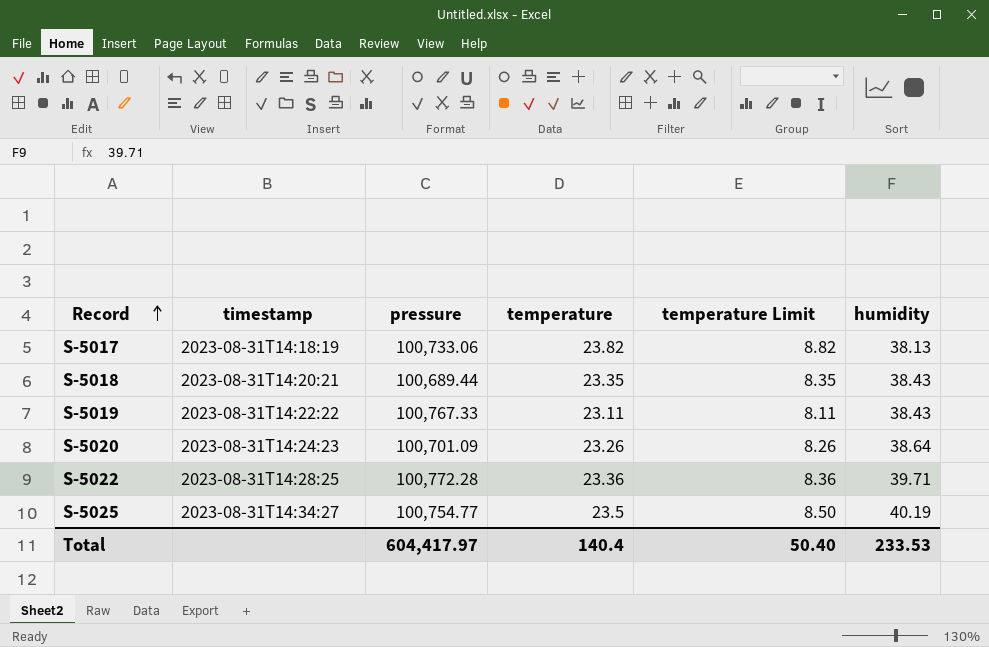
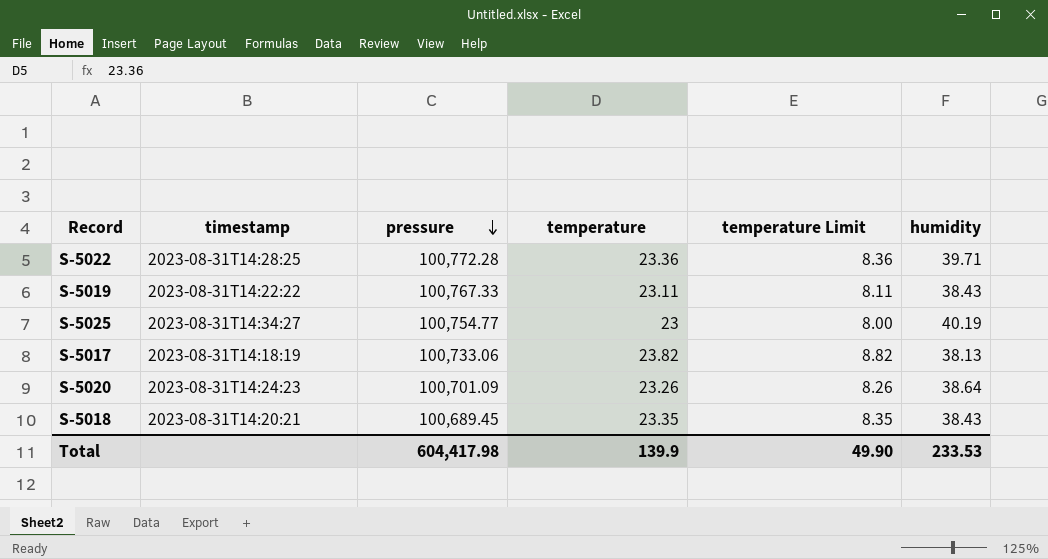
row order: Record ascending -> pressure descending
S-5025 | temperature: 23.5 -> 23
S-5025 | temperature Limit: 8.50 -> 8.00
S-5018 | pressure: 100,689.44 -> 100,689.45
Total | pressure: 604,417.97 -> 604,417.98
Total | temperature: 140.4 -> 139.9
Total | temperature Limit: 50.40 -> 49.90

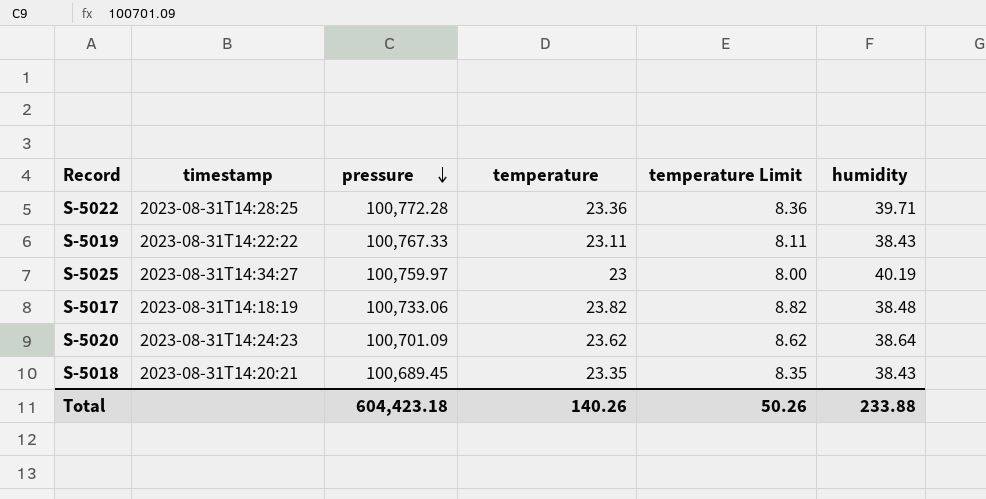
S-5025 | pressure: 100,754.77 -> 100,759.97
S-5017 | humidity: 38.13 -> 38.48
S-5020 | temperature: 23.26 -> 23.62
S-5020 | temperature Limit: 8.26 -> 8.62
Total | pressure: 604,417.98 -> 604,423.18
Total | temperature: 139.9 -> 140.26
Total | temperature Limit: 49.90 -> 50.26
Total | humidity: 233.53 -> 233.88

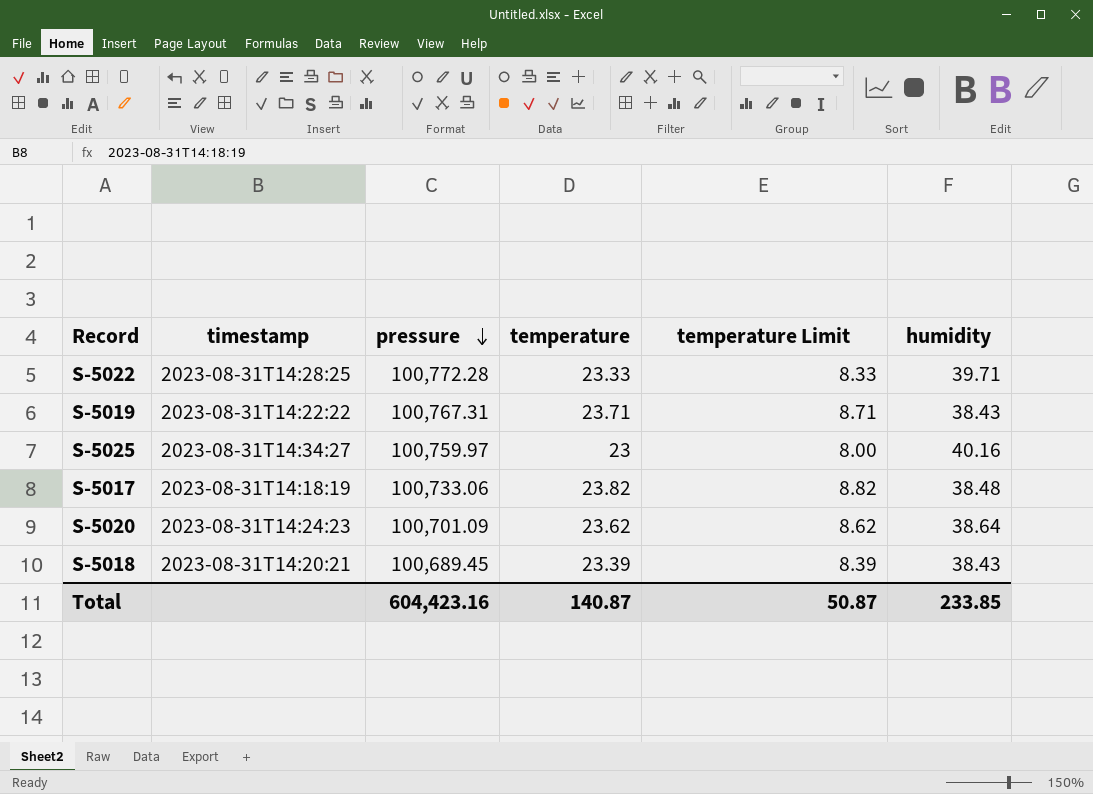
S-5022 | temperature: 23.36 -> 23.33
S-5022 | temperature Limit: 8.36 -> 8.33
S-5019 | pressure: 100,767.33 -> 100,767.31
S-5019 | temperature: 23.11 -> 23.71
S-5019 | temperature Limit: 8.11 -> 8.71
S-5025 | humidity: 40.19 -> 40.16
S-5018 | temperature: 23.35 -> 23.39
S-5018 | temperature Limit: 8.35 -> 8.39
Total | pressure: 604,423.18 -> 604,423.16
Total | temperature: 140.26 -> 140.87
Total | temperature Limit: 50.26 -> 50.87
Total | humidity: 233.88 -> 233.85

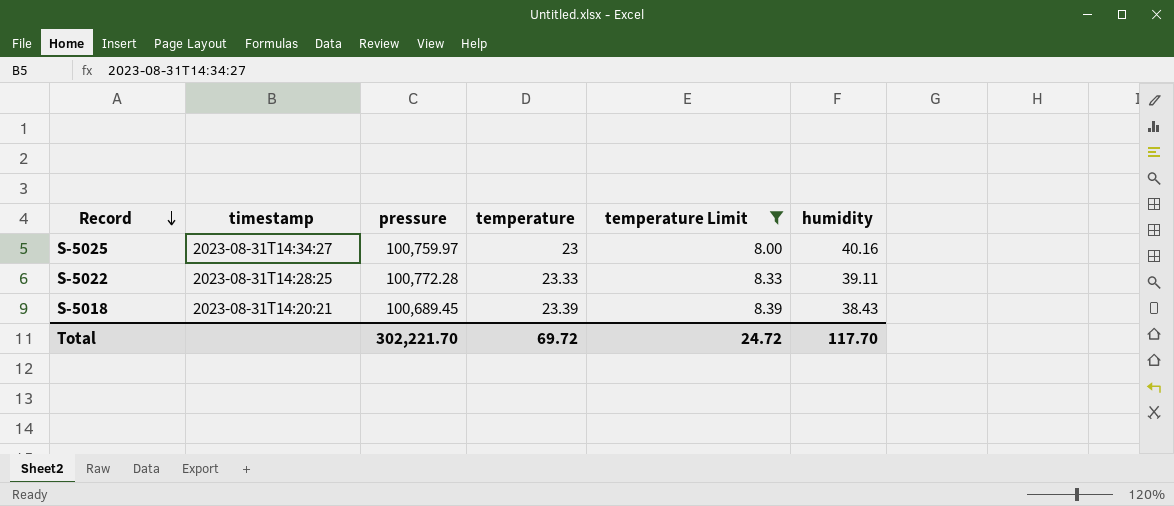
filter: none -> temperature Limit <= 8.39
row order: pressure descending -> Record descending
S-5022 | humidity: 39.71 -> 39.11
Total | pressure: 604,423.16 -> 302,221.70
Total | temperature: 140.87 -> 69.72
Total | temperature Limit: 50.87 -> 24.72
Total | humidity: 233.85 -> 117.70

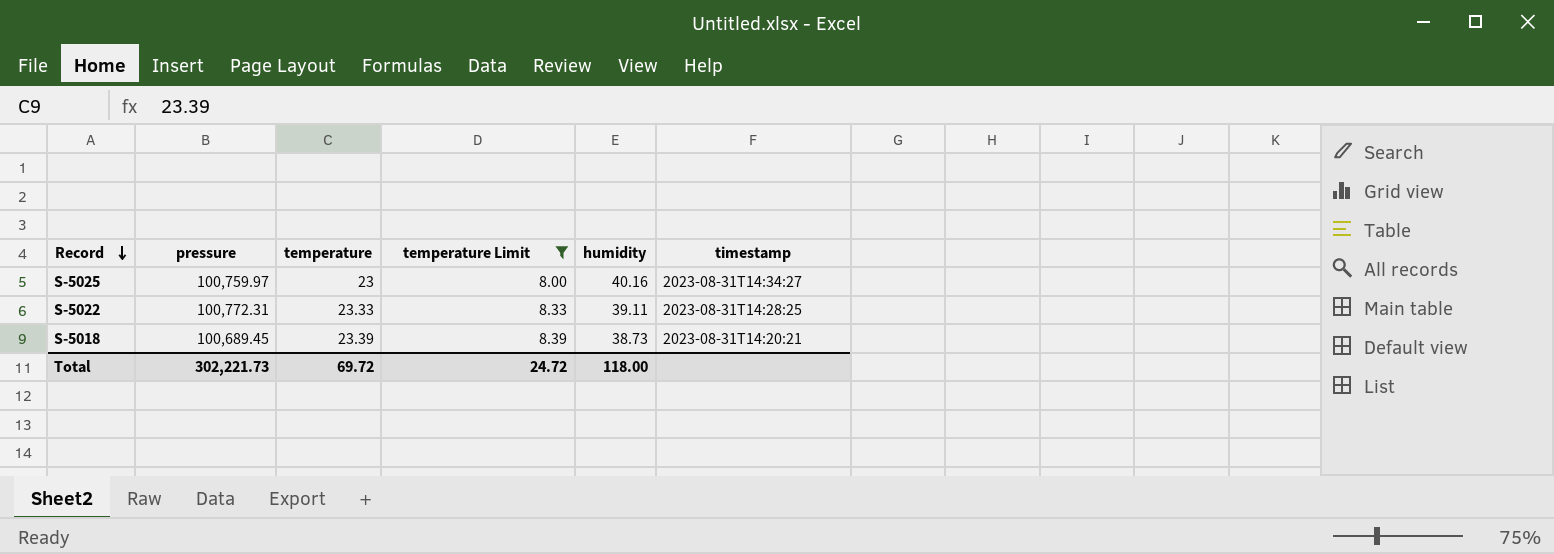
column timestamp | position: 2 -> 6
S-5022 | pressure: 100,772.28 -> 100,772.31
S-5018 | humidity: 38.43 -> 38.73
Total | pressure: 302,221.70 -> 302,221.73
Total | humidity: 117.70 -> 118.00

